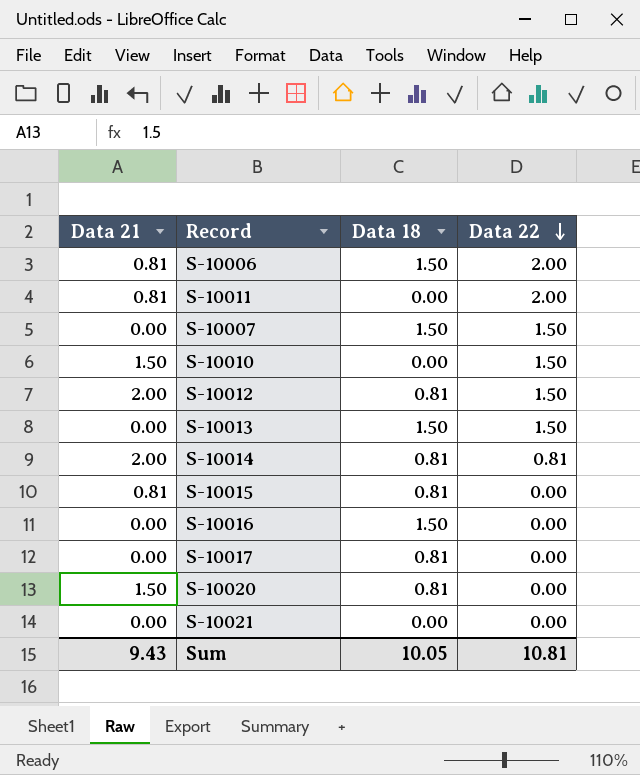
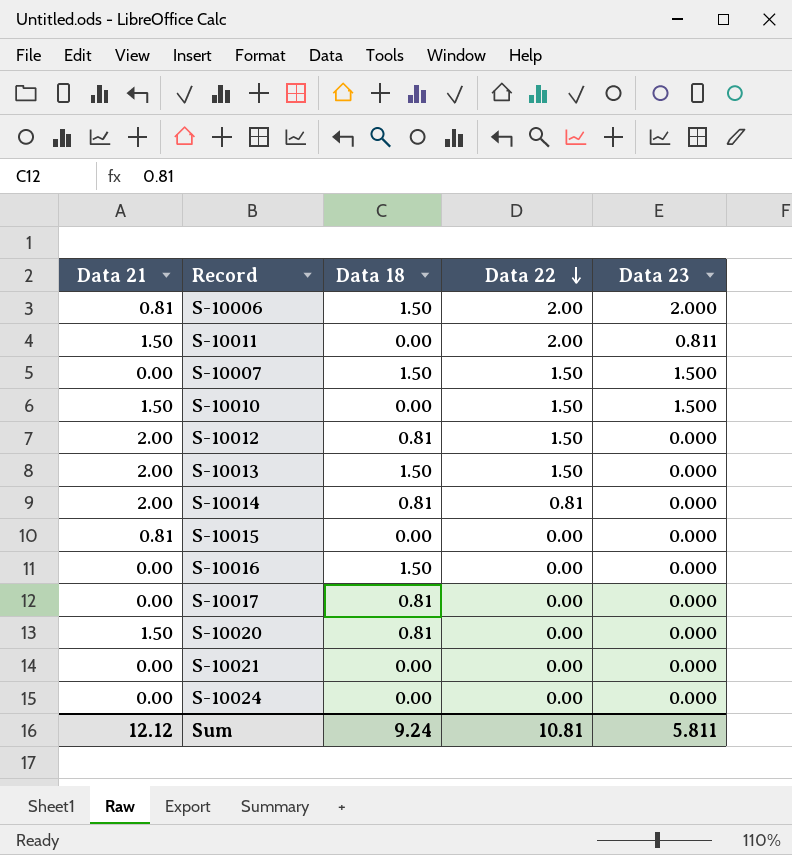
column Data 23 | position: none -> 5
S-10011 | Data 21: 0.81 -> 1.50
S-10013 | Data 21: 0.00 -> 2.00
S-10015 | Data 18: 0.81 -> 0.00
row S-10024: none -> 0.00 | 0.00 | 0.00 | 0.000
Sum | Data 21: 9.43 -> 12.12
Sum | Data 18: 10.05 -> 9.24

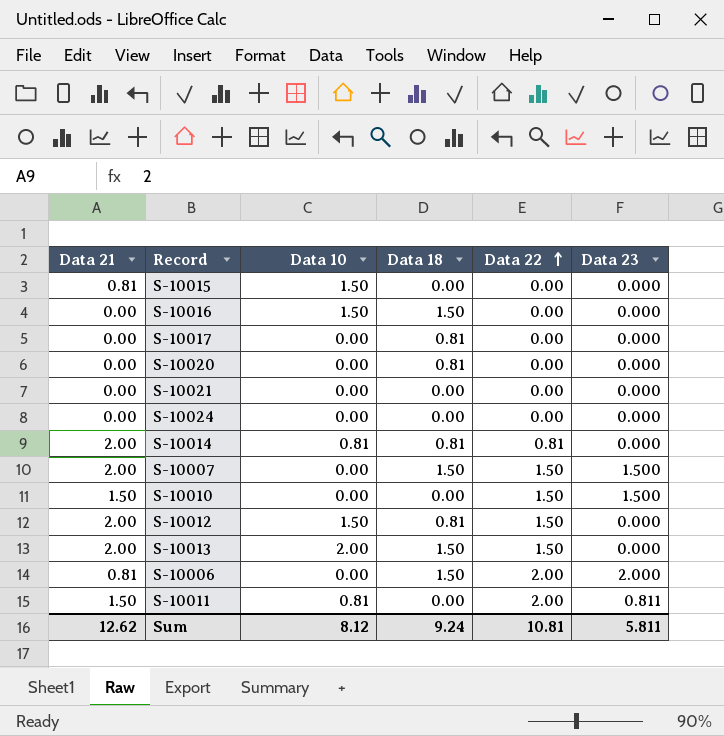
row order: Data 22 descending -> Data 22 ascending
column Data 10 | position: none -> 3
S-10020 | Data 21: 1.50 -> 0.00
S-10007 | Data 21: 0.00 -> 2.00
Sum | Data 21: 12.12 -> 12.62

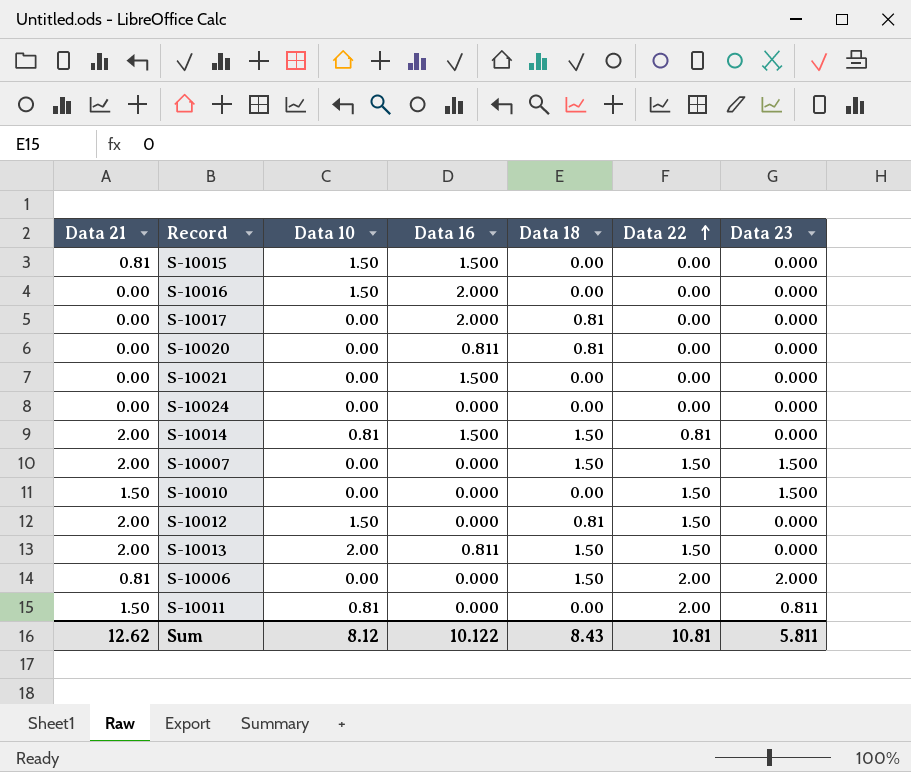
column Data 16 | position: none -> 4
S-10016 | Data 18: 1.50 -> 0.00
S-10014 | Data 18: 0.81 -> 1.50
Sum | Data 18: 9.24 -> 8.43

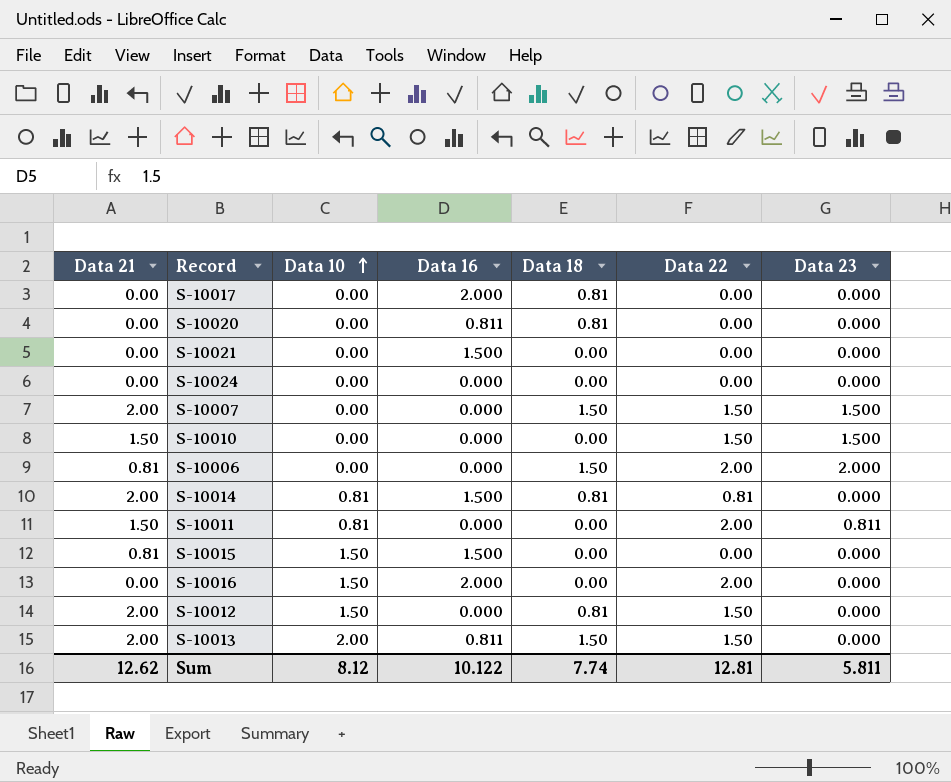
row order: Data 22 ascending -> Data 10 ascending
S-10014 | Data 18: 1.50 -> 0.81
S-10016 | Data 22: 0.00 -> 2.00
Sum | Data 18: 8.43 -> 7.74
Sum | Data 22: 10.81 -> 12.81

